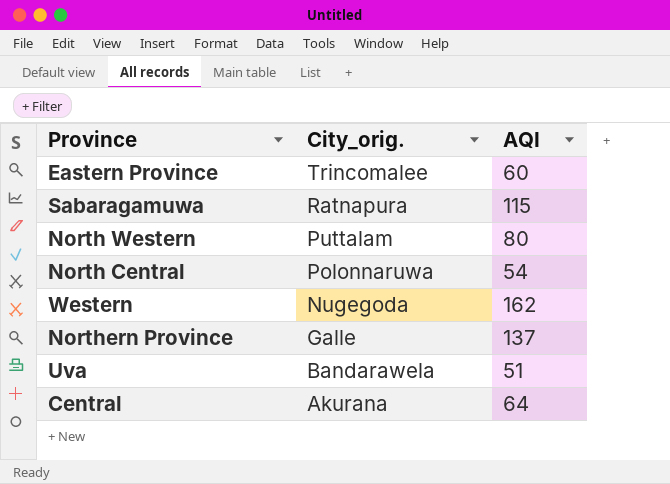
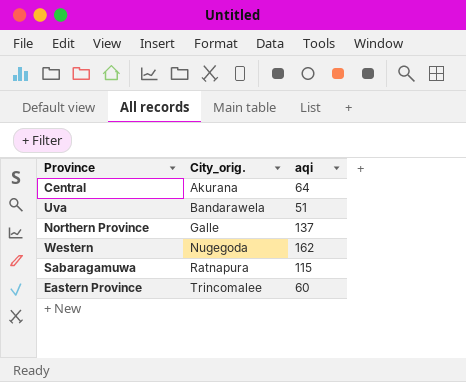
row order: City_orig. descending -> City_orig. ascending
column name: AQI -> aqi
row North Western: Puttalam | 80 -> none
row North Central: Polonnaruwa | 54 -> none

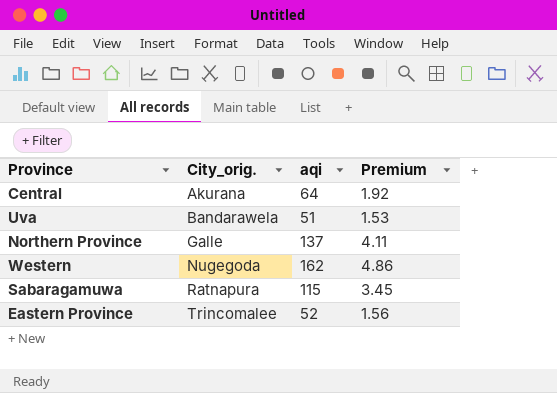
column Premium | formula: none -> [aqi] * 0.03
Eastern Province | aqi: 60 -> 52

